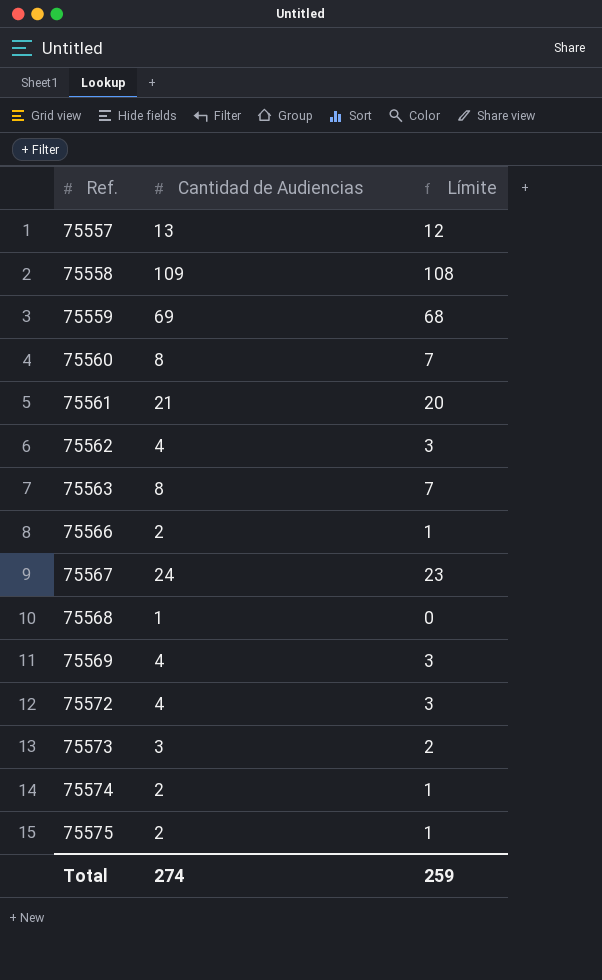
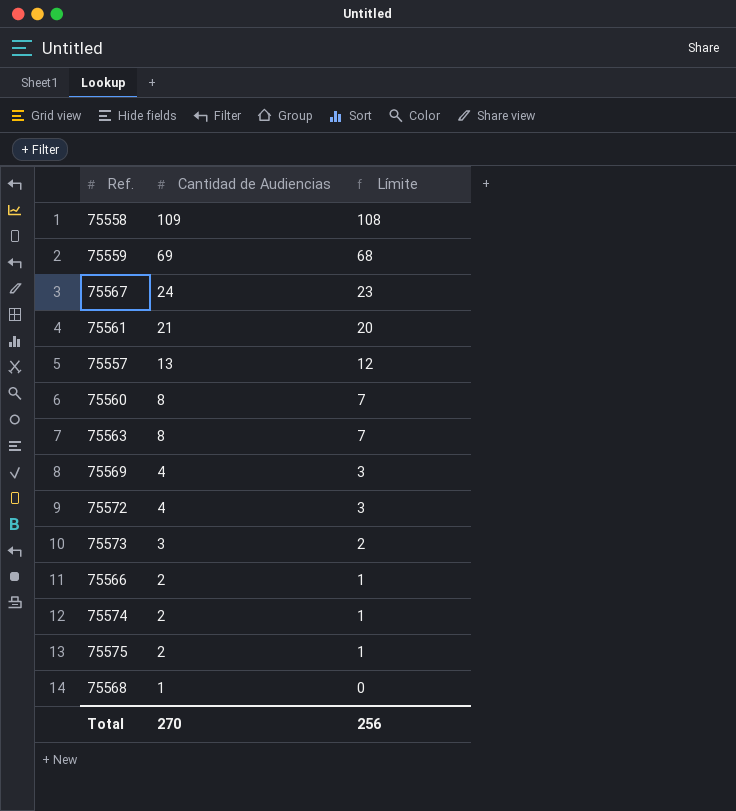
row order: Ref. ascending -> Cantidad de Audiencias descending
row 75562: 4 | 3 -> none
Total | Cantidad de Audiencias: 274 -> 270
Total | Límite: 259 -> 256

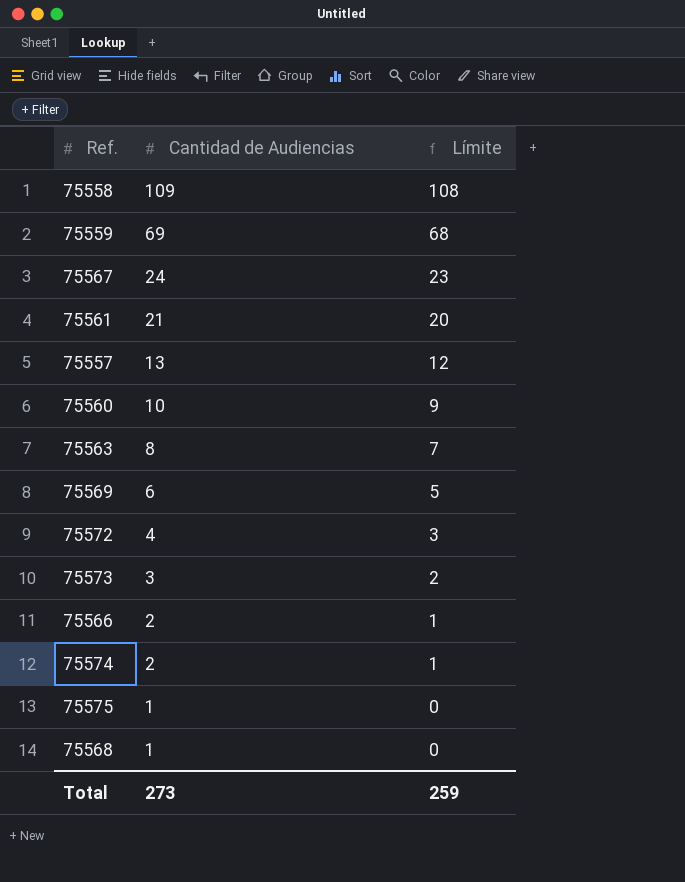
75560 | Cantidad de Audiencias: 8 -> 10
75560 | Límite: 7 -> 9
75569 | Cantidad de Audiencias: 4 -> 6
75569 | Límite: 3 -> 5
75575 | Cantidad de Audiencias: 2 -> 1
75575 | Límite: 1 -> 0
Total | Cantidad de Audiencias: 270 -> 273
Total | Límite: 256 -> 259

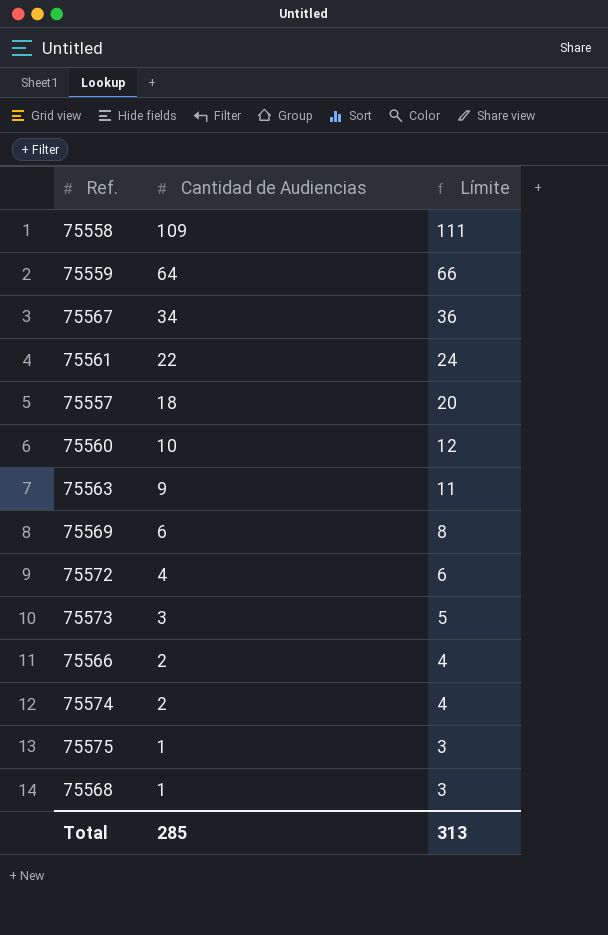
column Límite | formula: [Cantidad de Audiencias] - 1 -> [Cantidad de Audiencias] + 2
75559 | Cantidad de Audiencias: 69 -> 64
75567 | Cantidad de Audiencias: 24 -> 34
75561 | Cantidad de Audiencias: 21 -> 22
75557 | Cantidad de Audiencias: 13 -> 18
75563 | Cantidad de Audiencias: 8 -> 9
Total | Cantidad de Audiencias: 273 -> 285
Total | Límite: 259 -> 313

